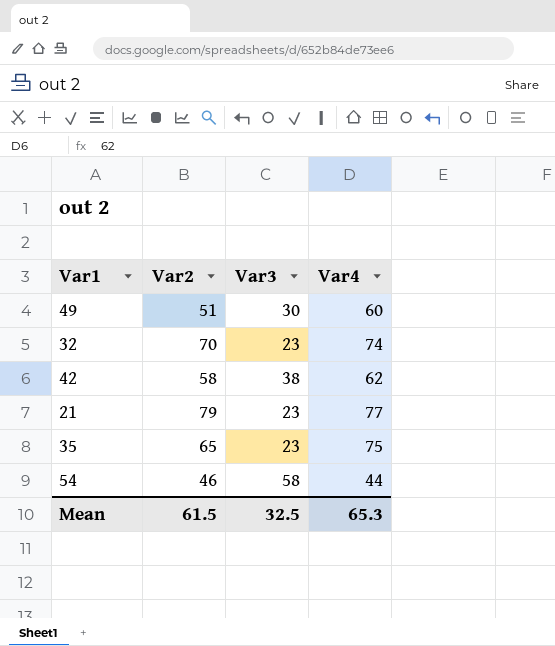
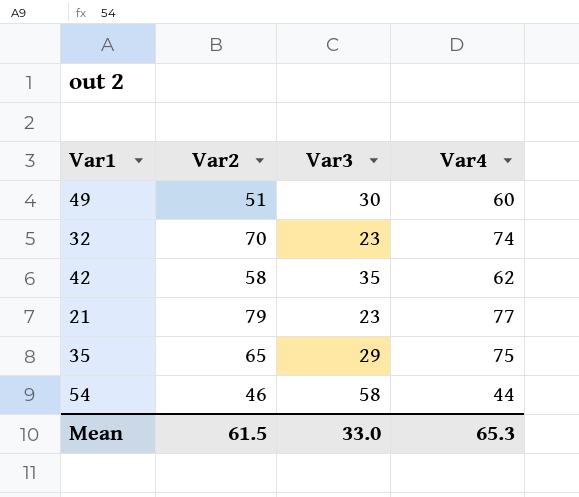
42 | Var3: 38 -> 35
35 | Var3: 23 -> 29
Mean | Var3: 32.5 -> 33.0

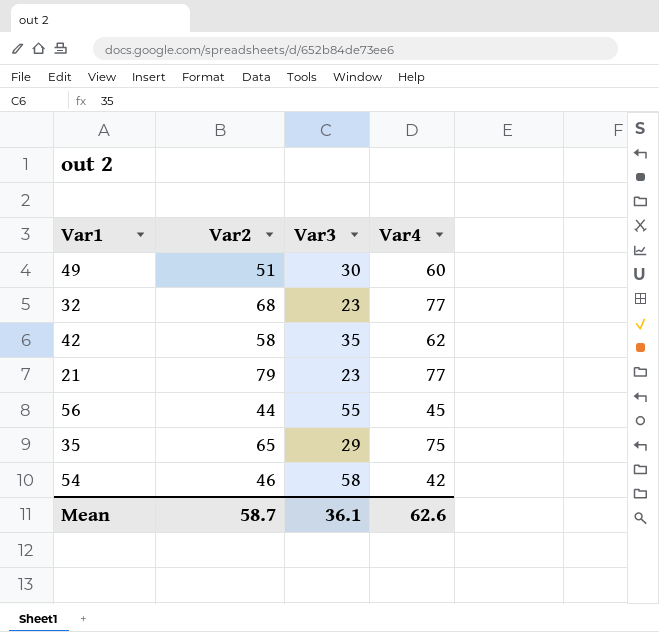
32 | Var2: 70 -> 68
32 | Var4: 74 -> 77
row 56: none -> 44 | 55 | 45
54 | Var4: 44 -> 42
Mean | Var2: 61.5 -> 58.7
Mean | Var3: 33.0 -> 36.1
Mean | Var4: 65.3 -> 62.6

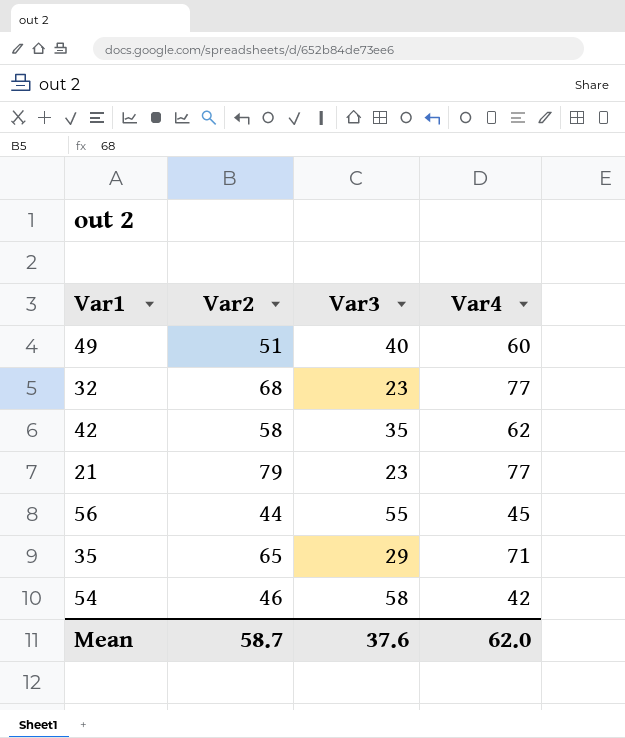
49 | Var3: 30 -> 40
35 | Var4: 75 -> 71
Mean | Var3: 36.1 -> 37.6
Mean | Var4: 62.6 -> 62.0

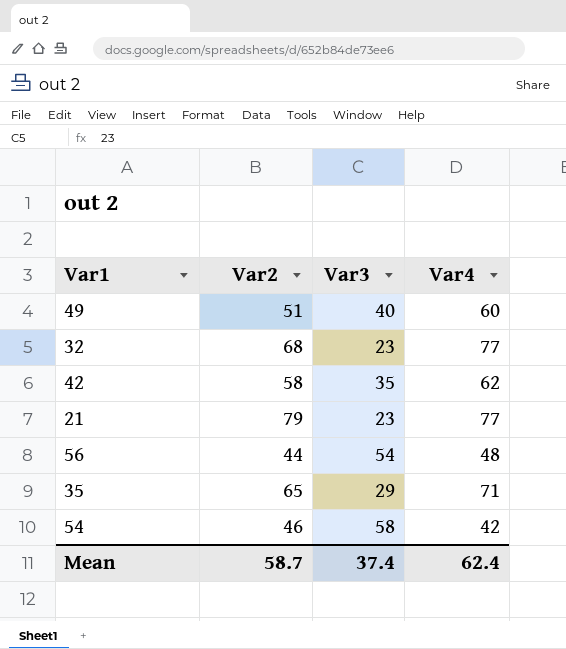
56 | Var3: 55 -> 54
56 | Var4: 45 -> 48
Mean | Var3: 37.6 -> 37.4
Mean | Var4: 62.0 -> 62.4

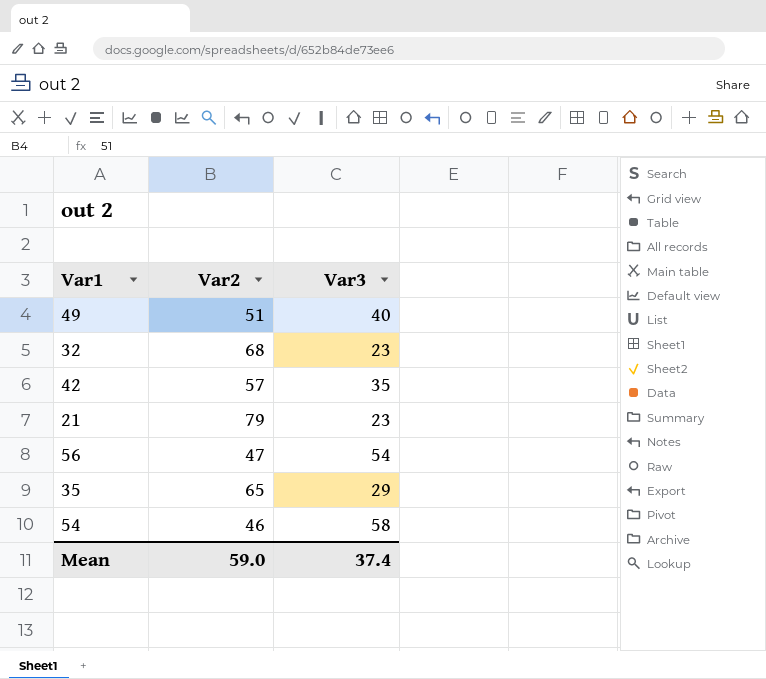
column Var4 | position: 4 -> none
42 | Var2: 58 -> 57
56 | Var2: 44 -> 47
Mean | Var2: 58.7 -> 59.0

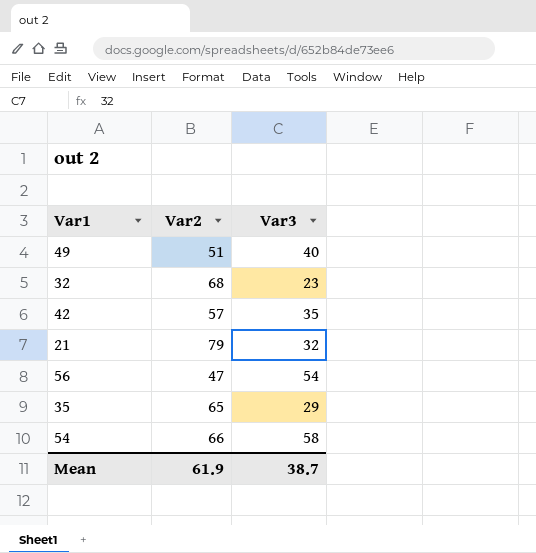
21 | Var3: 23 -> 32
54 | Var2: 46 -> 66
Mean | Var2: 59.0 -> 61.9
Mean | Var3: 37.4 -> 38.7

